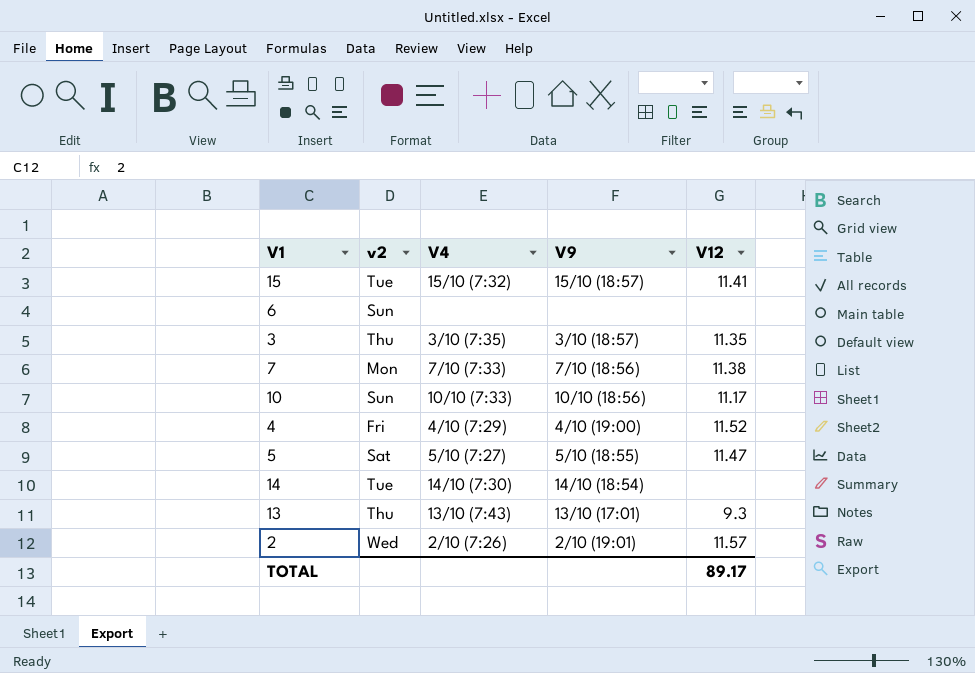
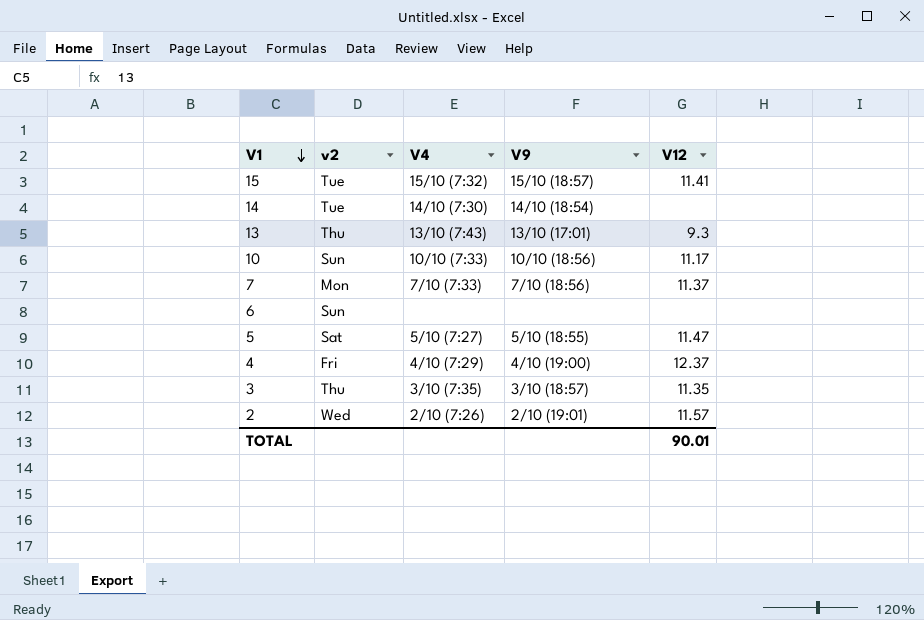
row order: none -> V1 descending
7 | V12: 11.38 -> 11.37
4 | V12: 11.52 -> 12.37
TOTAL | V12: 89.17 -> 90.01

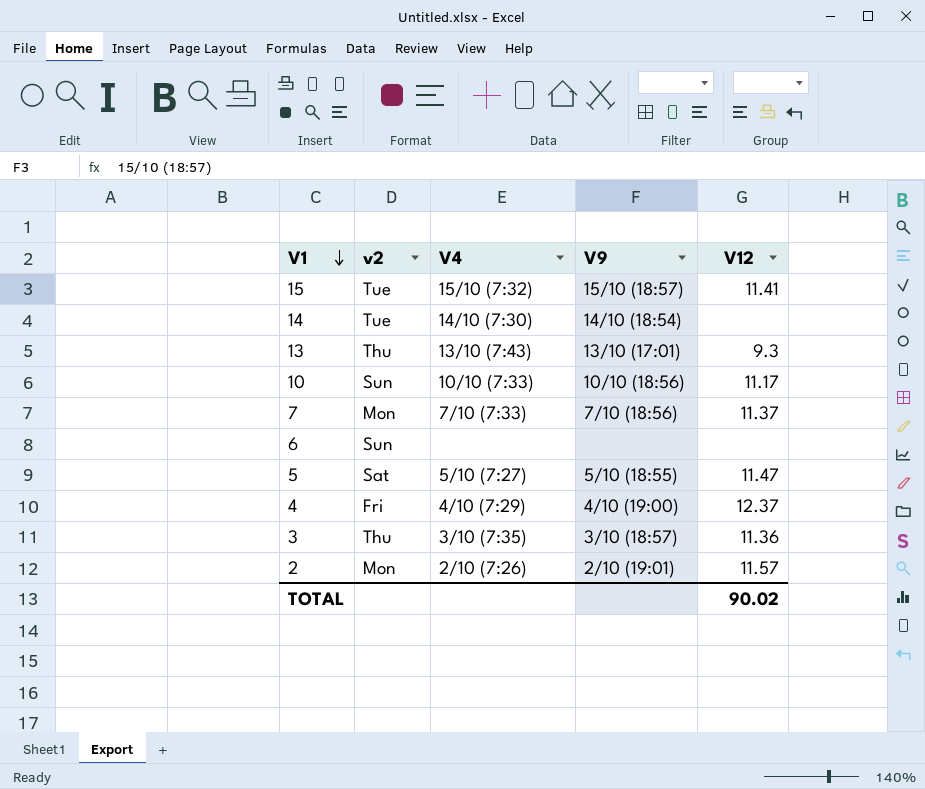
3 | V12: 11.35 -> 11.36
2 | v2: Wed -> Mon
TOTAL | V12: 90.01 -> 90.02

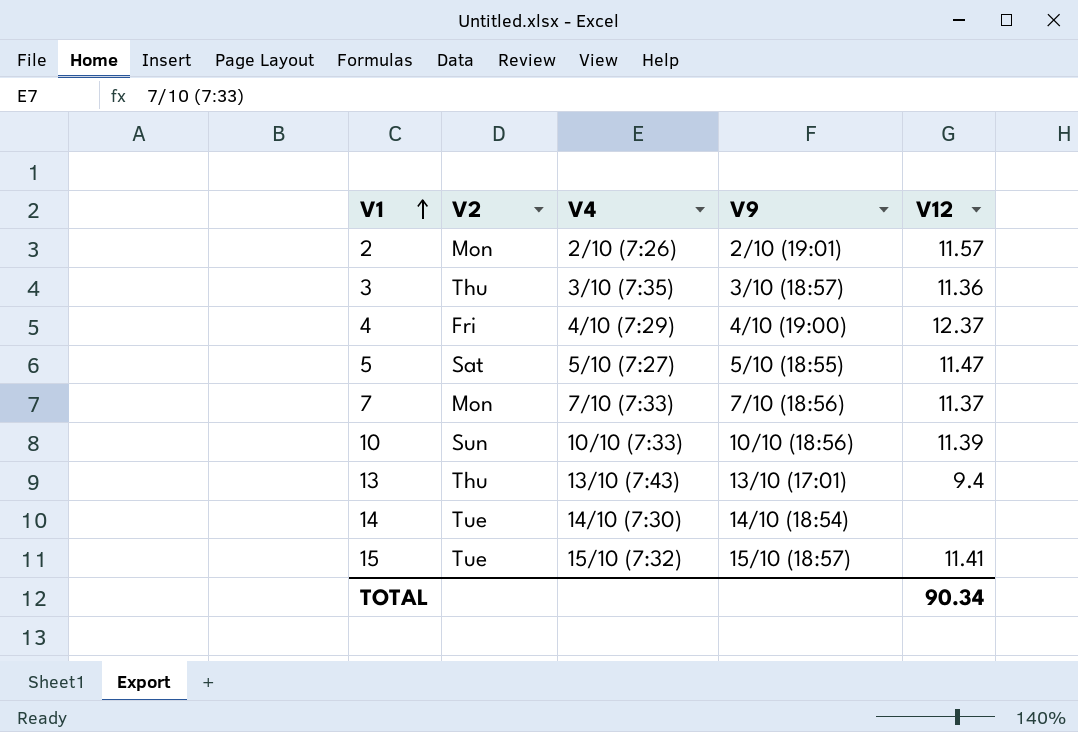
row order: V1 descending -> V1 ascending
column name: v2 -> V2
row 6: Sun | none | none | none -> none
10 | V12: 11.17 -> 11.39
13 | V12: 9.3 -> 9.4
TOTAL | V12: 90.02 -> 90.34

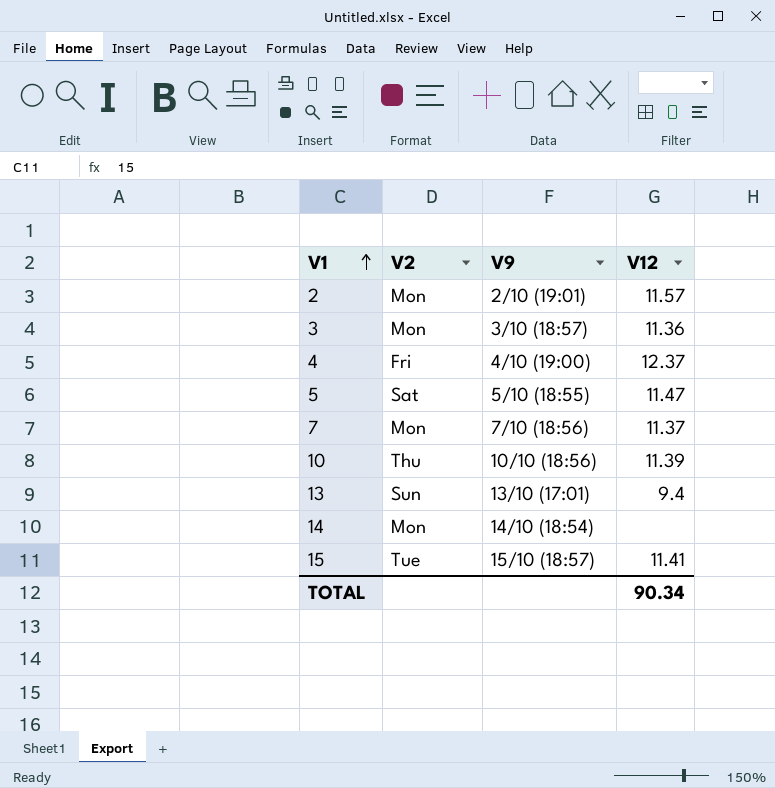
column V4 | position: 3 -> none
3 | V2: Thu -> Mon
10 | V2: Sun -> Thu
13 | V2: Thu -> Sun
14 | V2: Tue -> Mon

